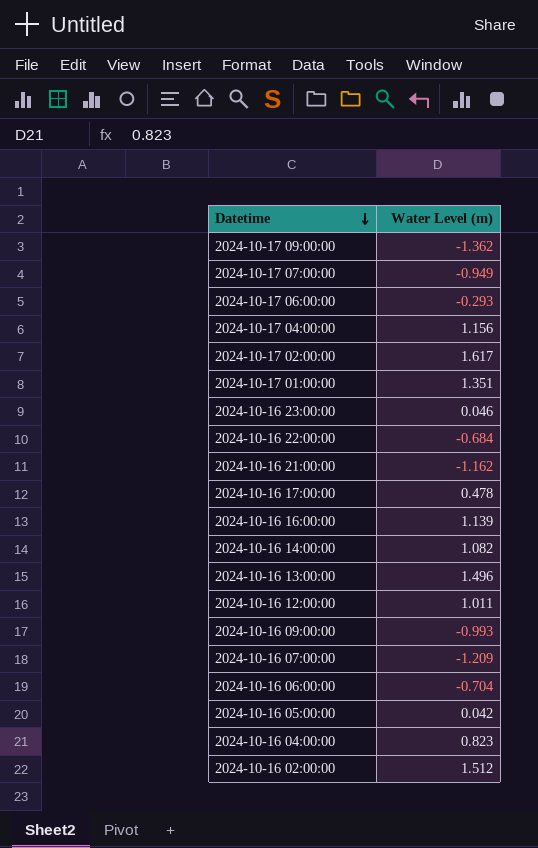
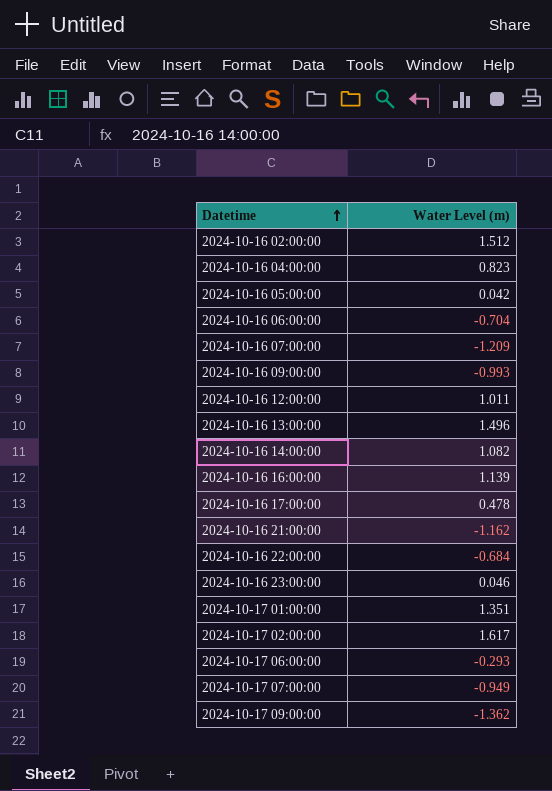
row order: Datetime descending -> Datetime ascending
row 2024-10-17 04:00:00: 1.156 -> none

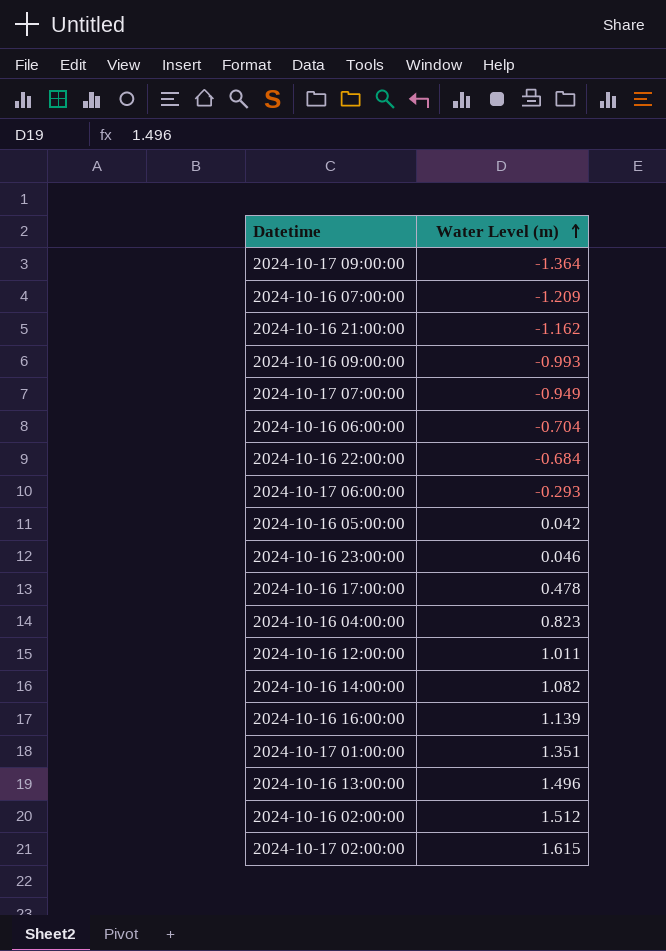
row order: Datetime ascending -> Water Level (m) ascending
2024-10-17 09:00:00 | Water Level (m): -1.362 -> -1.364
2024-10-17 02:00:00 | Water Level (m): 1.617 -> 1.615

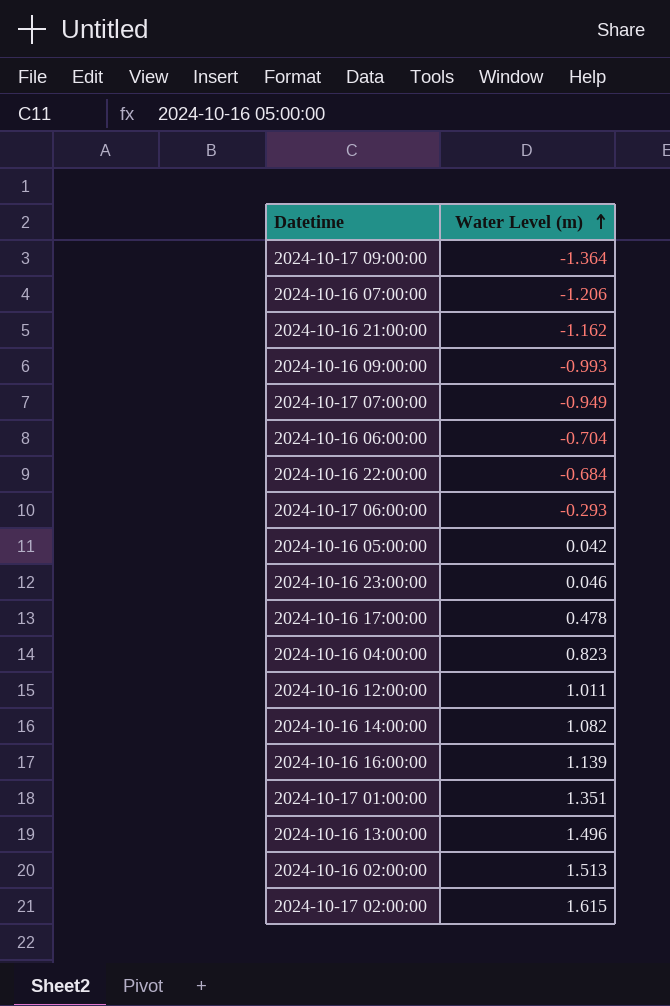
2024-10-16 07:00:00 | Water Level (m): -1.209 -> -1.206
2024-10-16 02:00:00 | Water Level (m): 1.512 -> 1.513

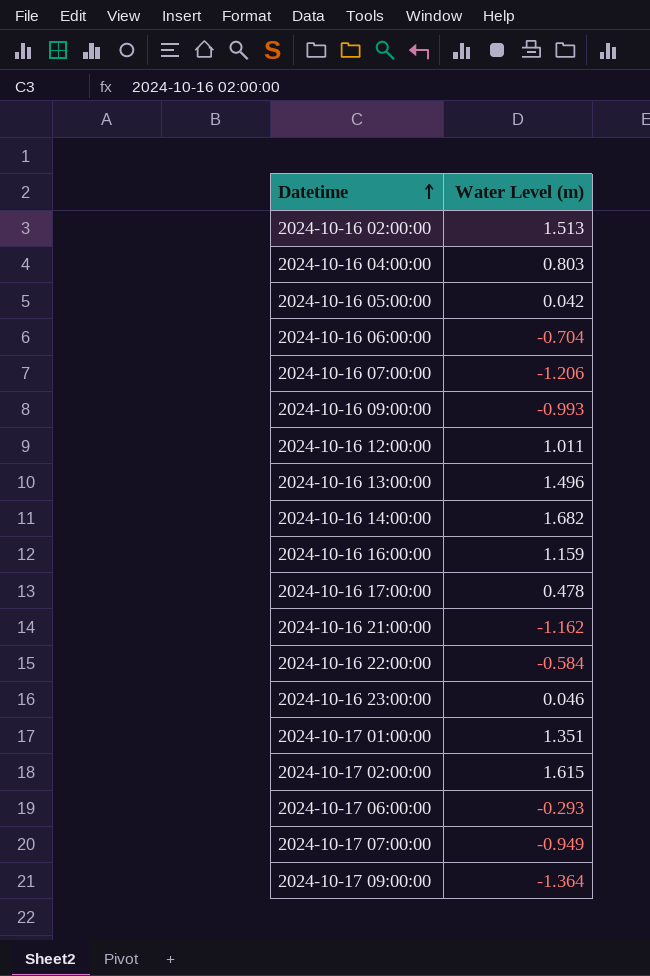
row order: Water Level (m) ascending -> Datetime ascending
2024-10-16 04:00:00 | Water Level (m): 0.823 -> 0.803
2024-10-16 14:00:00 | Water Level (m): 1.082 -> 1.682
2024-10-16 16:00:00 | Water Level (m): 1.139 -> 1.159
2024-10-16 22:00:00 | Water Level (m): -0.684 -> -0.584

